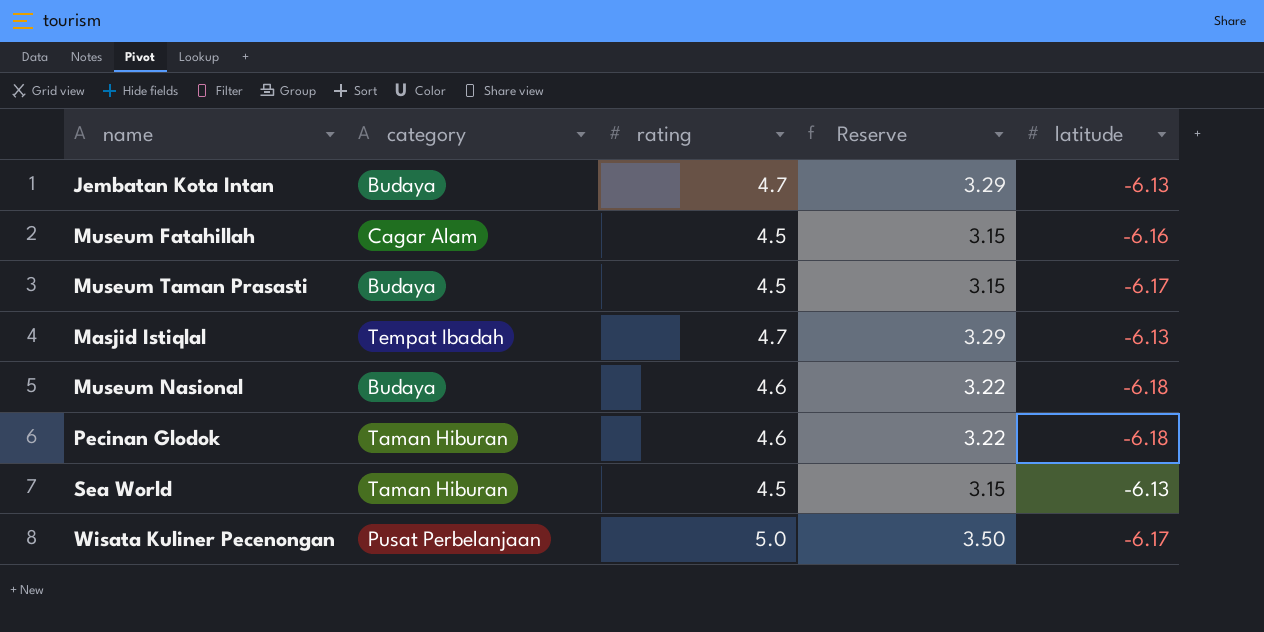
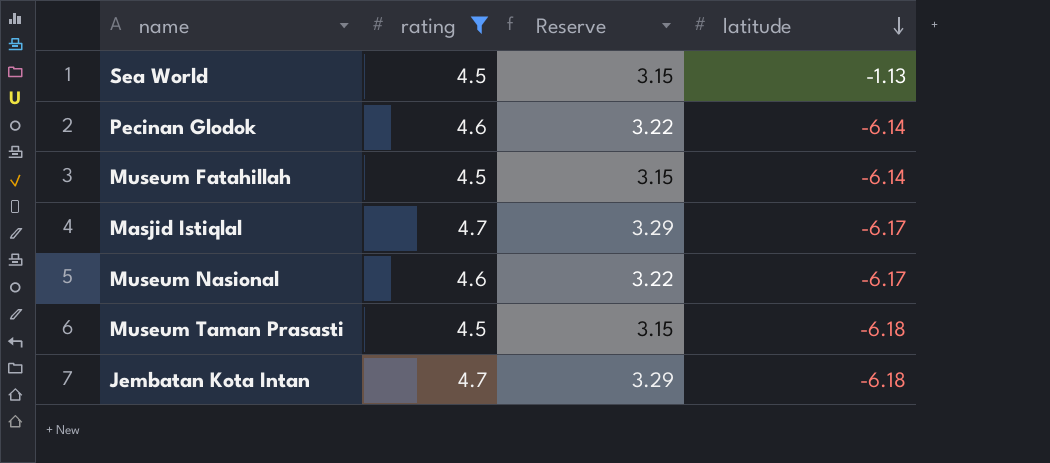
filter: none -> rating != 5.0
row order: none -> latitude descending
column category | position: 2 -> none
Sea World | latitude: -6.13 -> -1.13
Pecinan Glodok | latitude: -6.18 -> -6.14
Museum Fatahillah | latitude: -6.16 -> -6.14
Masjid Istiqlal | latitude: -6.13 -> -6.17
Museum Nasional | latitude: -6.18 -> -6.17
Museum Taman Prasasti | latitude: -6.17 -> -6.18
Jembatan Kota Intan | latitude: -6.13 -> -6.18

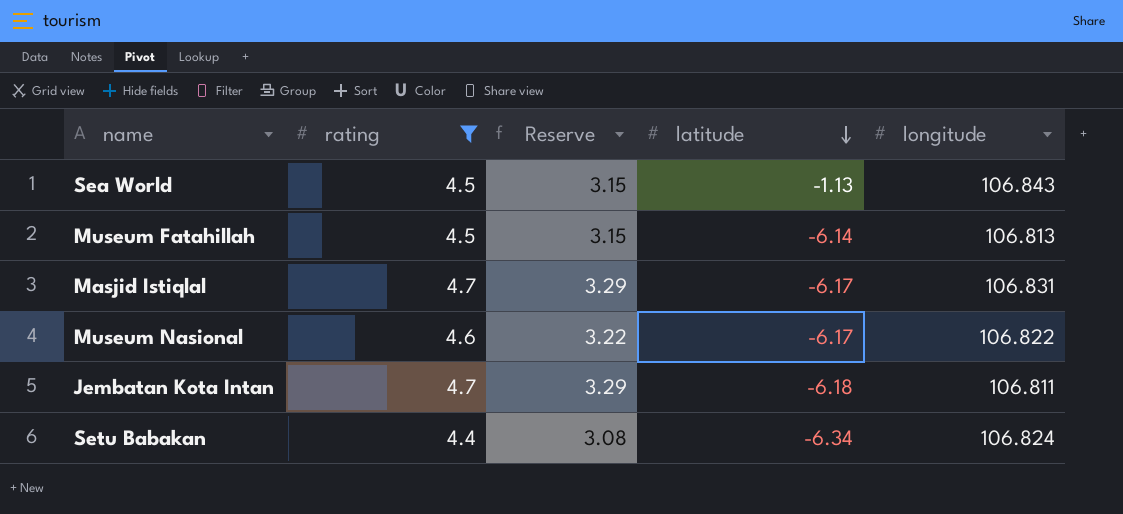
column longitude | position: none -> 5
row Pecinan Glodok: 4.6 | 3.22 | -6.14 -> none
row Museum Taman Prasasti: 4.5 | 3.15 | -6.18 -> none
row Setu Babakan: none -> 4.4 | 3.08 | -6.34 | 106.824

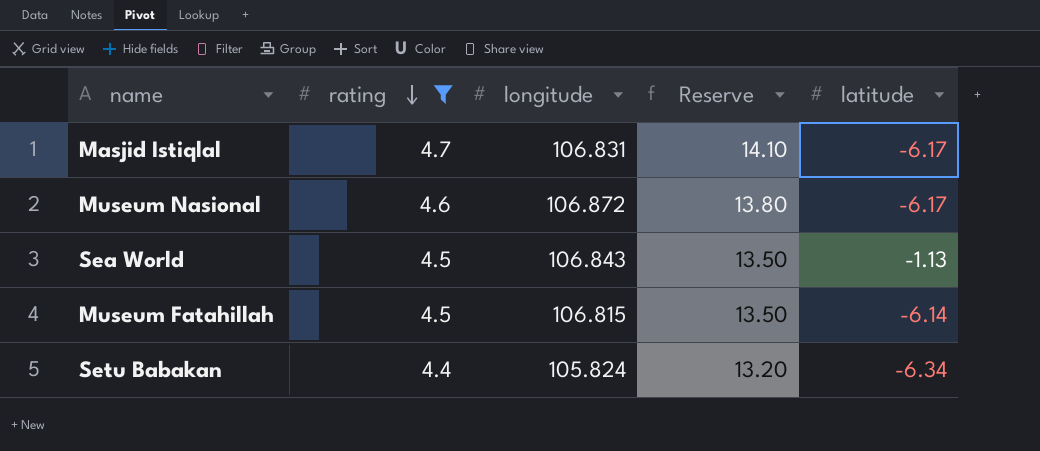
row order: latitude descending -> rating descending
column longitude | position: 5 -> 3
column Reserve | formula: [rating] * 0.7 -> [rating] * 3
row Jembatan Kota Intan: 4.7 | 3.29 | -6.18 | 106.811 -> none
Museum Nasional | longitude: 106.822 -> 106.872
Museum Fatahillah | longitude: 106.813 -> 106.815
Setu Babakan | longitude: 106.824 -> 105.824

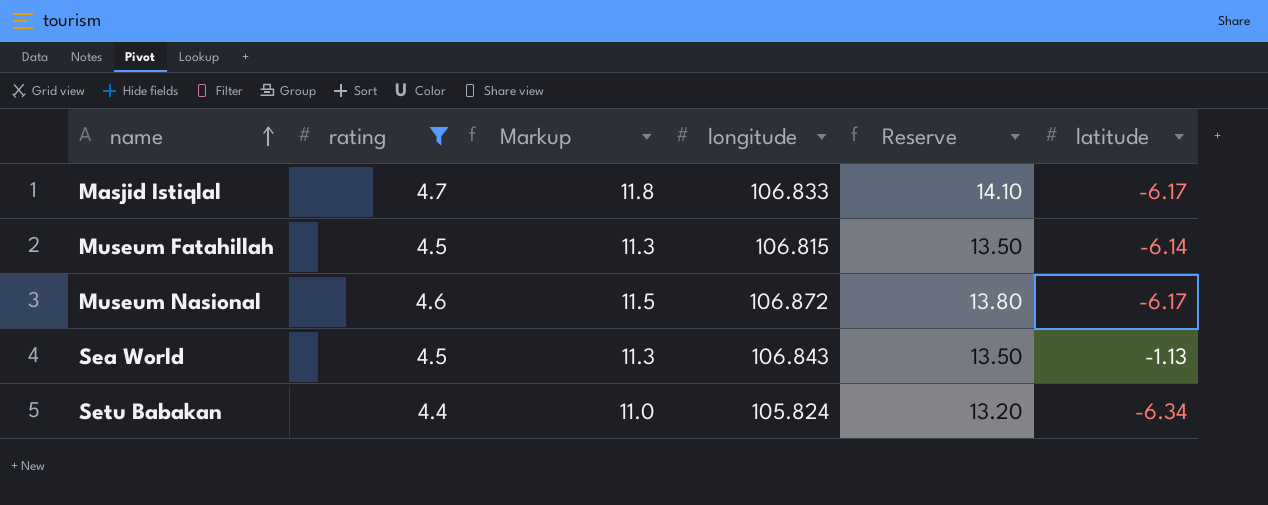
row order: rating descending -> name ascending
column Markup | formula: none -> [rating] * 2.5
Masjid Istiqlal | longitude: 106.831 -> 106.833

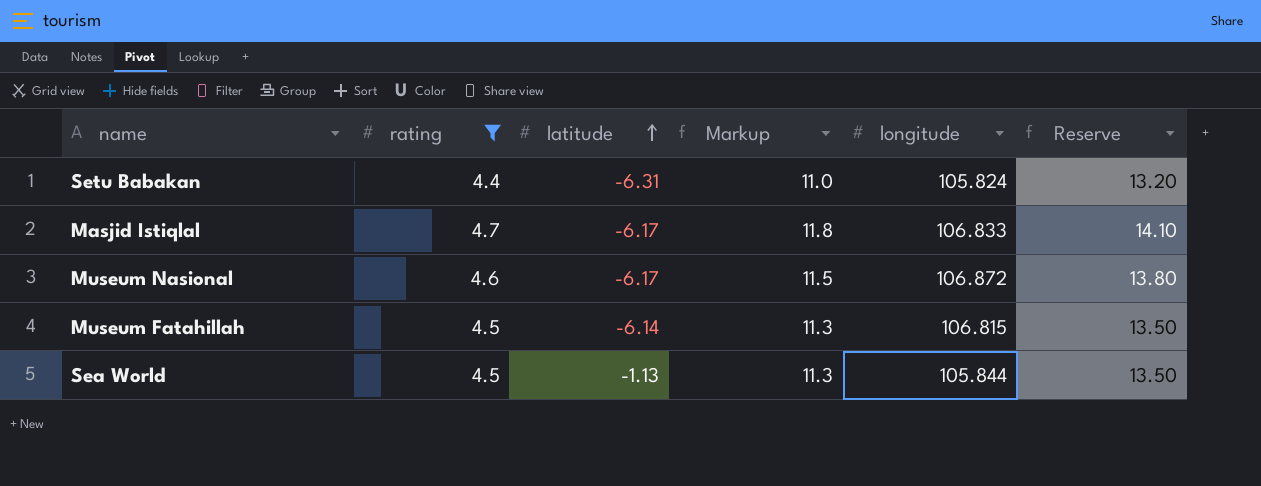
row order: name ascending -> latitude ascending
column latitude | position: 6 -> 3
Setu Babakan | latitude: -6.34 -> -6.31
Sea World | longitude: 106.843 -> 105.844

